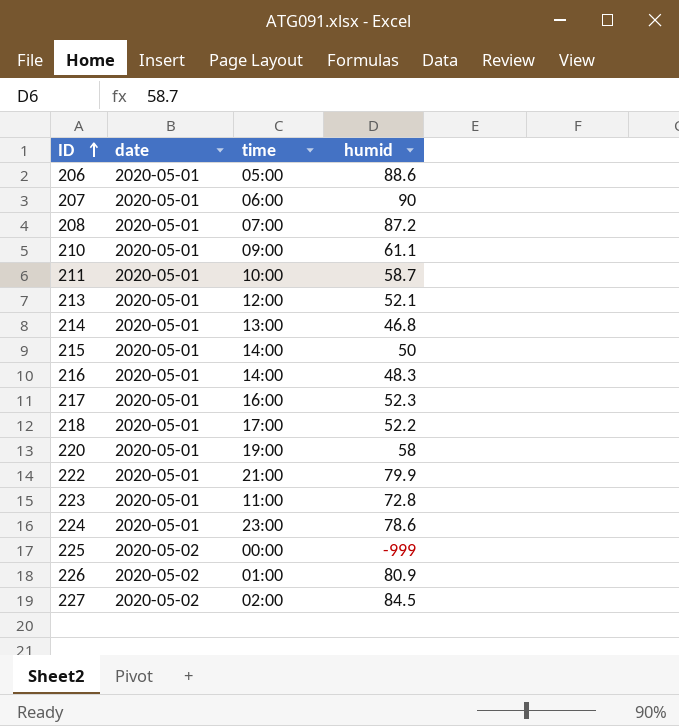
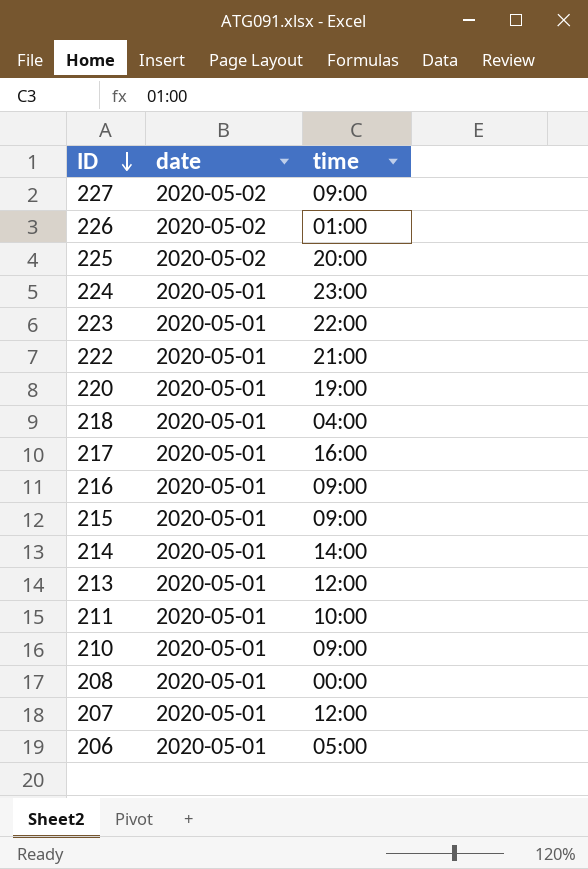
row order: ID ascending -> ID descending
column humid | position: 4 -> none
227 | time: 02:00 -> 09:00
225 | time: 00:00 -> 20:00
223 | time: 11:00 -> 22:00
218 | time: 17:00 -> 04:00
216 | time: 14:00 -> 09:00
215 | time: 14:00 -> 09:00
214 | time: 13:00 -> 14:00
208 | time: 07:00 -> 00:00
207 | time: 06:00 -> 12:00

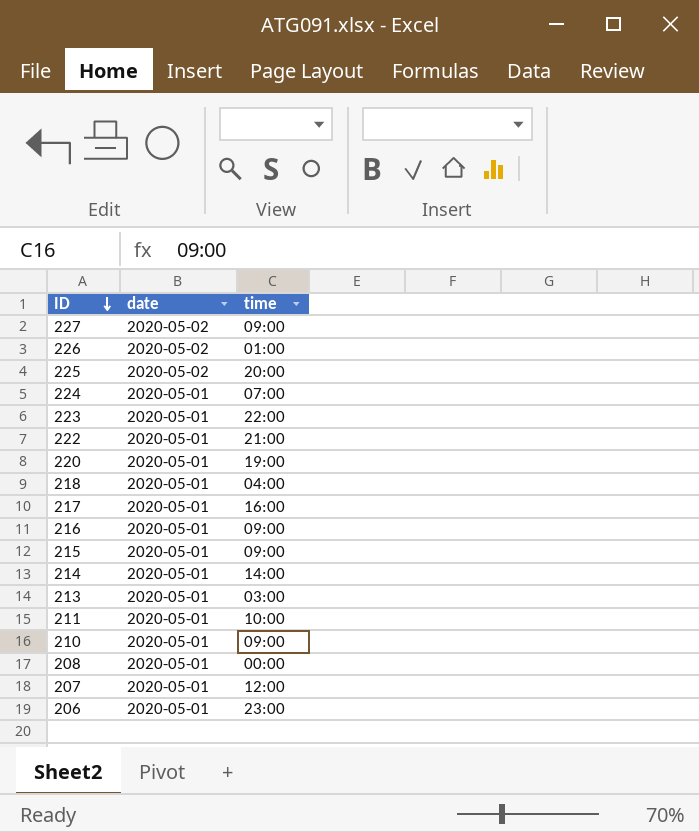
224 | time: 23:00 -> 07:00
213 | time: 12:00 -> 03:00
206 | time: 05:00 -> 23:00

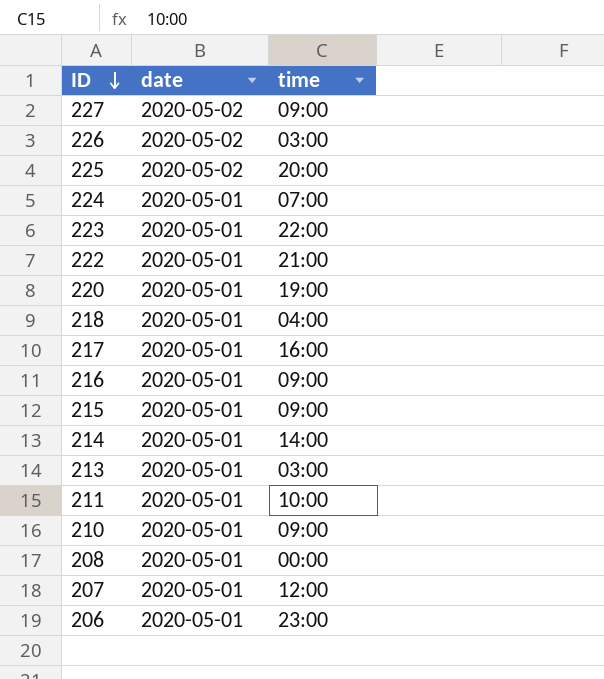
226 | time: 01:00 -> 03:00

